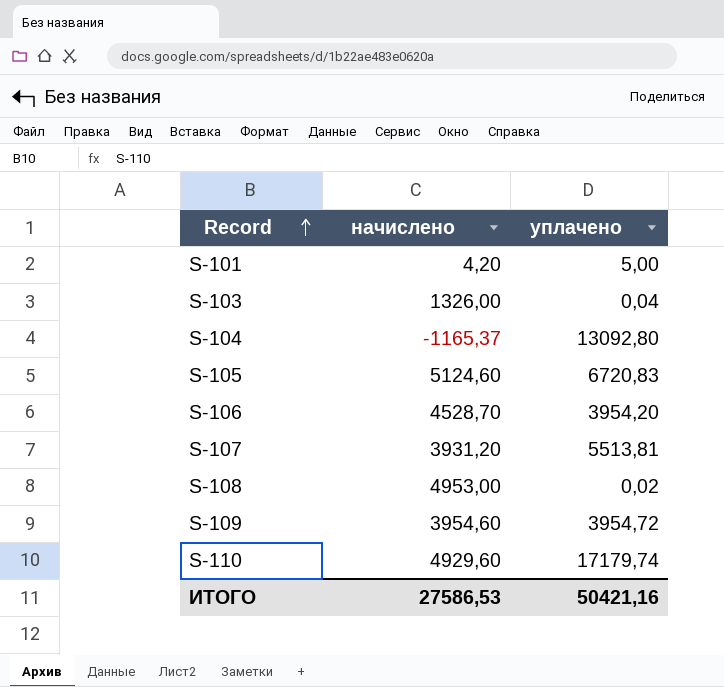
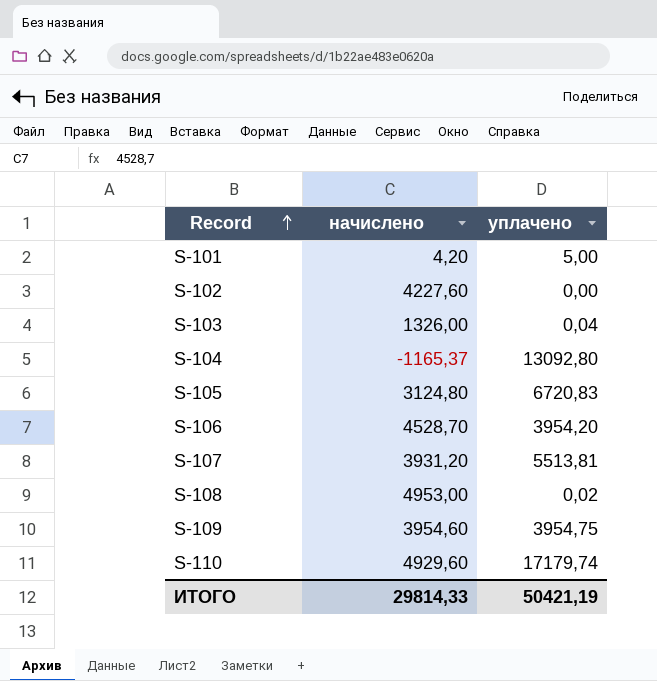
row S-102: none -> 4227,60 | 0,00
S-105 | начислено: 5124,60 -> 3124,80
S-109 | уплачено: 3954,72 -> 3954,75
ИТОГО | начислено: 27586,53 -> 29814,33
ИТОГО | уплачено: 50421,16 -> 50421,19

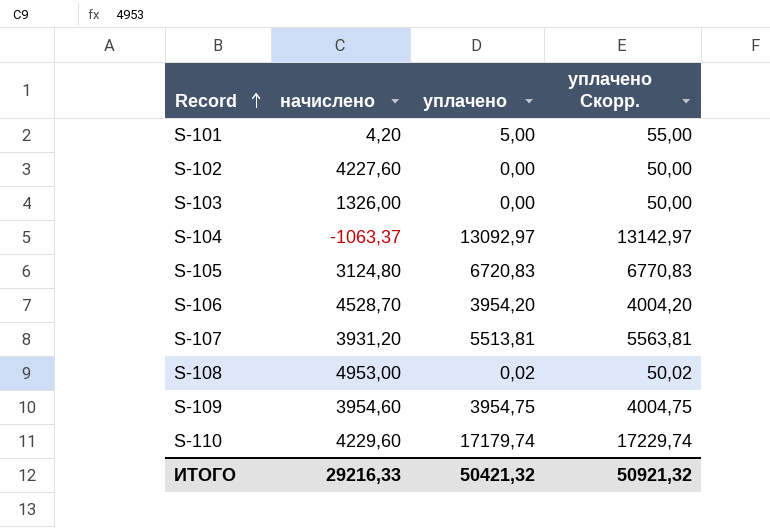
column уплачено Скорр. | formula: none -> [уплачено] + 50
S-103 | уплачено: 0,04 -> 0,00
S-104 | начислено: -1165,37 -> -1063,37
S-104 | уплачено: 13092,80 -> 13092,97
S-110 | начислено: 4929,60 -> 4229,60
ИТОГО | начислено: 29814,33 -> 29216,33
ИТОГО | уплачено: 50421,19 -> 50421,32

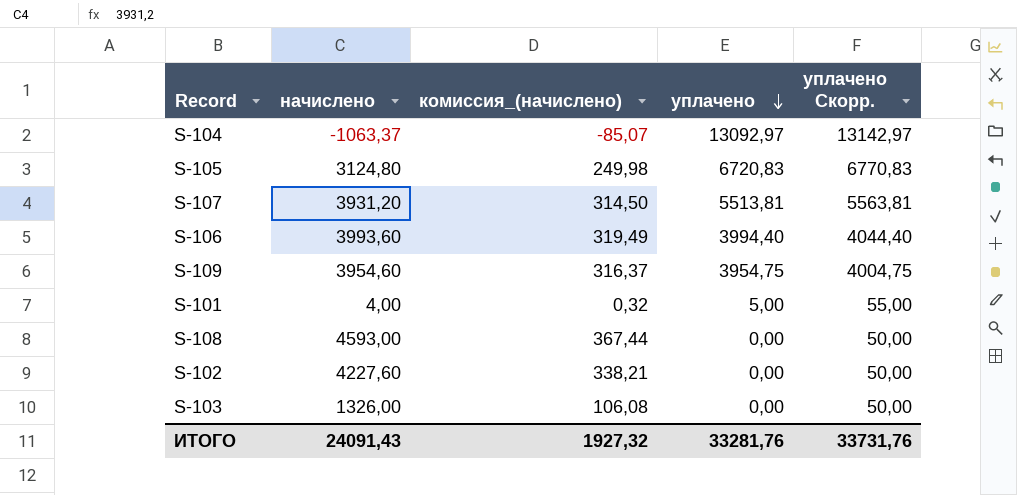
row order: Record ascending -> уплачено descending
column комиссия_(начислено) | formula: none -> [начислено] * 0,08
row S-110: 4229,60 | 17179,74 | 17229,74 -> none
S-106 | начислено: 4528,70 -> 3993,60
S-106 | уплачено: 3954,20 -> 3994,40
S-106 | уплачено Скорр.: 4004,20 -> 4044,40
S-101 | начислено: 4,20 -> 4,00
S-108 | начислено: 4953,00 -> 4593,00
S-108 | уплачено: 0,02 -> 0,00
S-108 | уплачено Скорр.: 50,02 -> 50,00
ИТОГО | начислено: 29216,33 -> 24091,43
ИТОГО | уплачено: 50421,32 -> 33281,76
ИТОГО | уплачено Скорр.: 50921,32 -> 33731,76

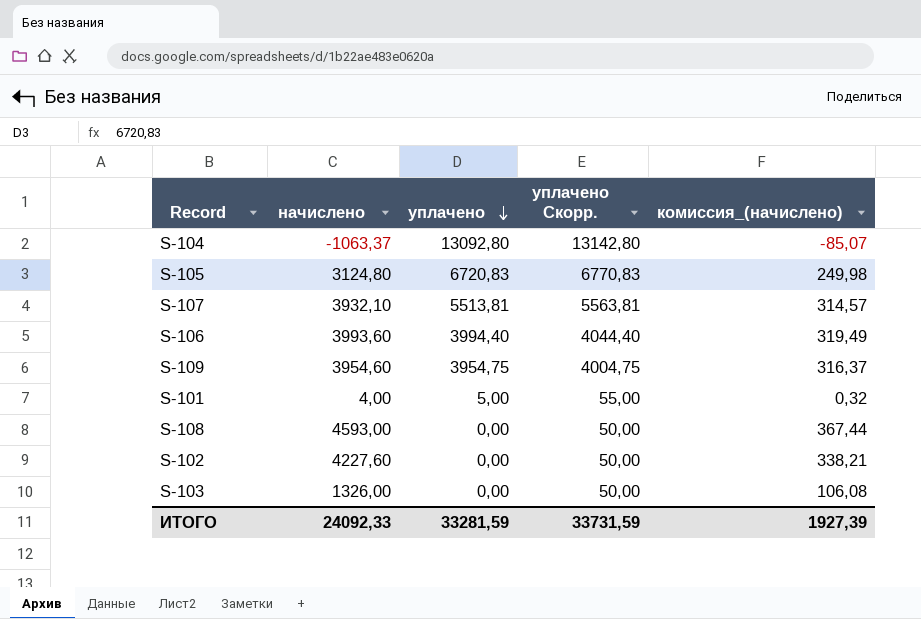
column комиссия_(начислено) | position: 3 -> 5
S-104 | уплачено: 13092,97 -> 13092,80
S-104 | уплачено Скорр.: 13142,97 -> 13142,80
S-107 | начислено: 3931,20 -> 3932,10
S-107 | комиссия_(начислено): 314,50 -> 314,57
ИТОГО | начислено: 24091,43 -> 24092,33
ИТОГО | уплачено: 33281,76 -> 33281,59
ИТОГО | уплачено Скорр.: 33731,76 -> 33731,59
ИТОГО | комиссия_(начислено): 1927,32 -> 1927,39

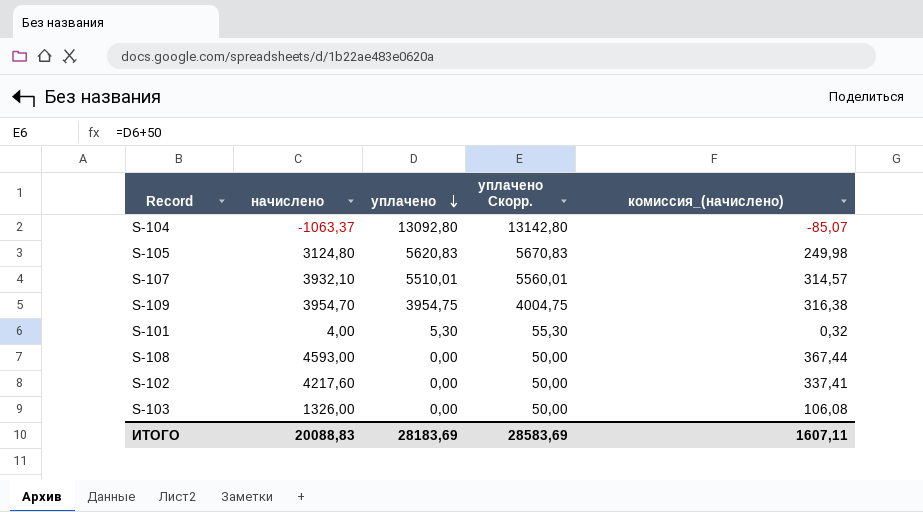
row S-106: 3993,60 | 3994,40 | 4044,40 | 319,49 -> none
S-105 | уплачено: 6720,83 -> 5620,83
S-105 | уплачено Скорр.: 6770,83 -> 5670,83
S-107 | уплачено: 5513,81 -> 5510,01
S-107 | уплачено Скорр.: 5563,81 -> 5560,01
S-109 | начислено: 3954,60 -> 3954,70
S-109 | комиссия_(начислено): 316,37 -> 316,38
S-101 | уплачено: 5,00 -> 5,30
S-101 | уплачено Скорр.: 55,00 -> 55,30
S-102 | начислено: 4227,60 -> 4217,60
S-102 | комиссия_(начислено): 338,21 -> 337,41
ИТОГО | начислено: 24092,33 -> 20088,83
ИТОГО | уплачено: 33281,59 -> 28183,69
ИТОГО | уплачено Скорр.: 33731,59 -> 28583,69
ИТОГО | комиссия_(начислено): 1927,39 -> 1607,11

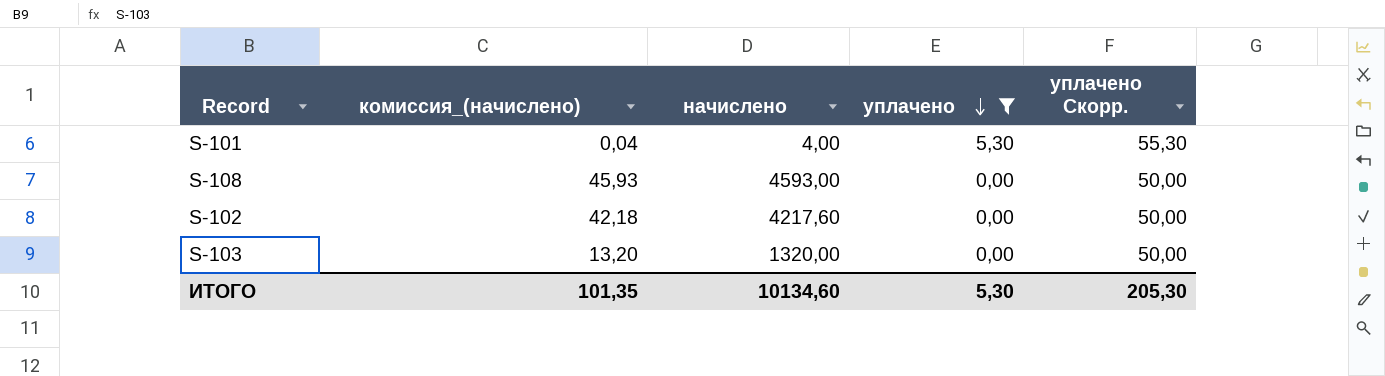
filter: none -> уплачено <= 5,30
column комиссия_(начислено) | formula: [начислено] * 0,08 -> [начислено] * 0,01
column комиссия_(начислено) | position: 5 -> 2
S-103 | начислено: 1326,00 -> 1320,00
ИТОГО | комиссия_(начислено): 1607,11 -> 101,35
ИТОГО | начислено: 20088,83 -> 10134,60
ИТОГО | уплачено: 28183,69 -> 5,30
ИТОГО | уплачено Скорр.: 28583,69 -> 205,30

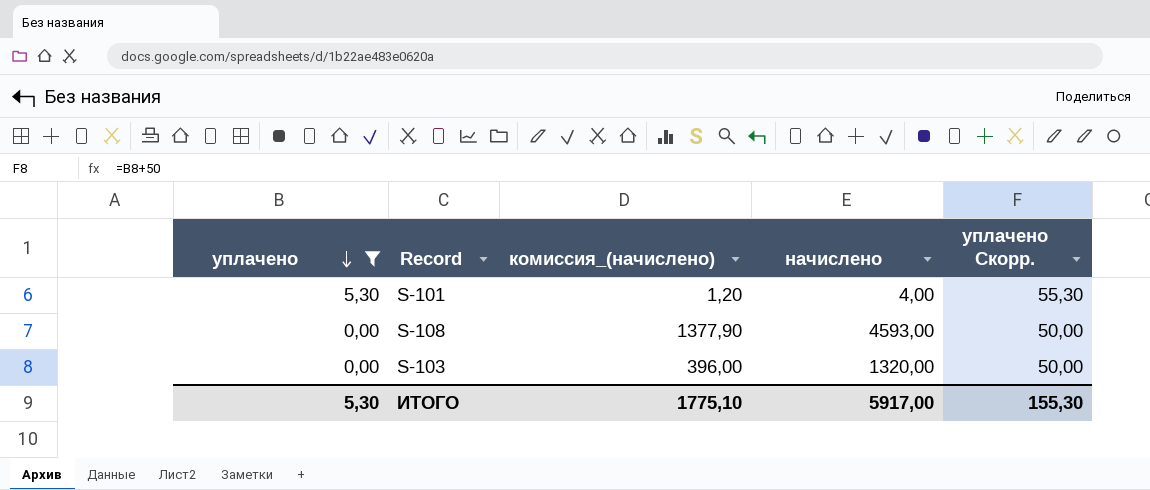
column уплачено | position: 4 -> 1
column комиссия_(начислено) | formula: [начислено] * 0,01 -> [начислено] * 0,3
row S-102: 42,18 | 4217,60 | 0,00 | 50,00 -> none
ИТОГО | комиссия_(начислено): 101,35 -> 1775,10
ИТОГО | начислено: 10134,60 -> 5917,00
ИТОГО | уплачено Скорр.: 205,30 -> 155,30

